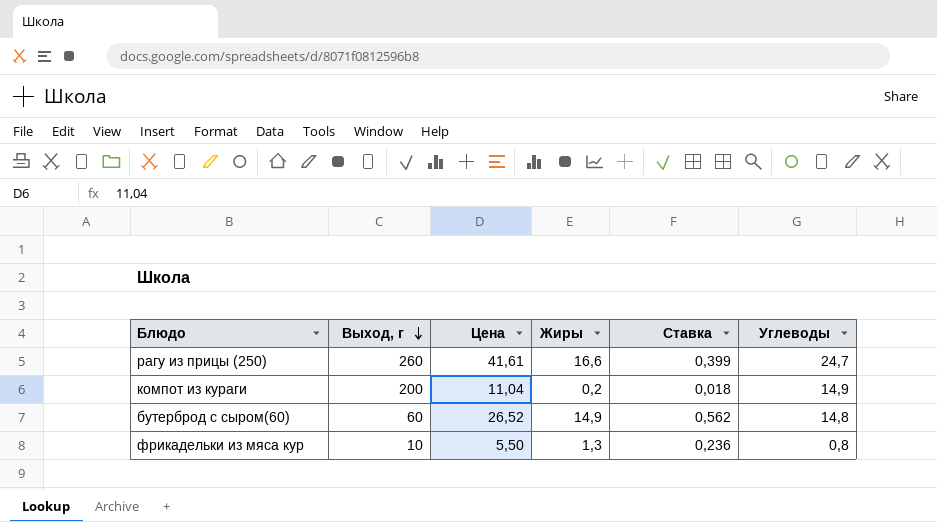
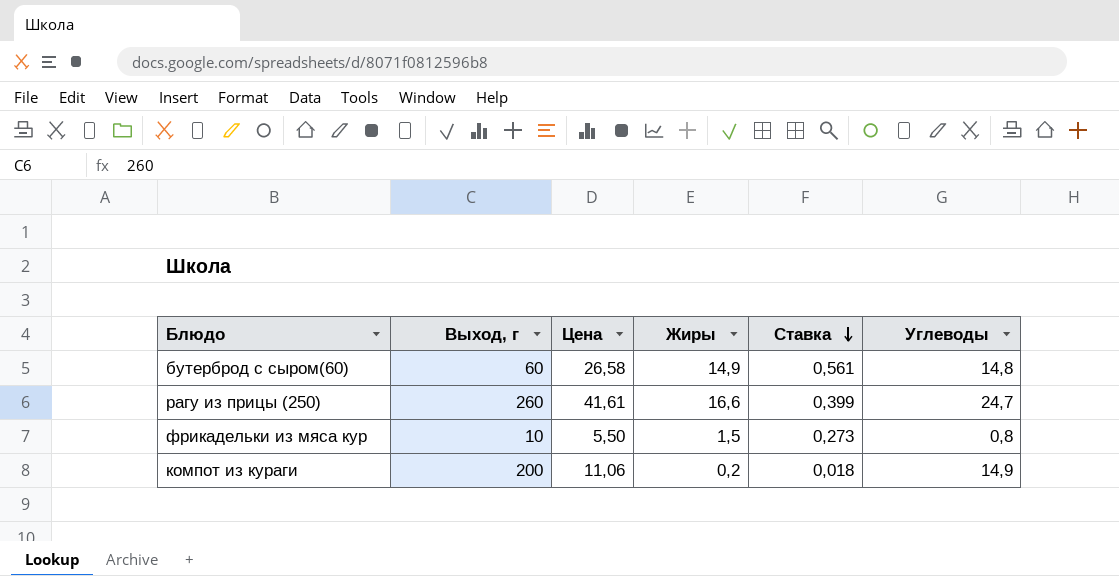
row order: Выход, г descending -> Ставка descending
бутерброд с сыром(60) | Цена: 26,52 -> 26,58
бутерброд с сыром(60) | Ставка: 0,562 -> 0,561
фрикадельки из мяса кур | Жиры: 1,3 -> 1,5
фрикадельки из мяса кур | Ставка: 0,236 -> 0,273
компот из кураги | Цена: 11,04 -> 11,06

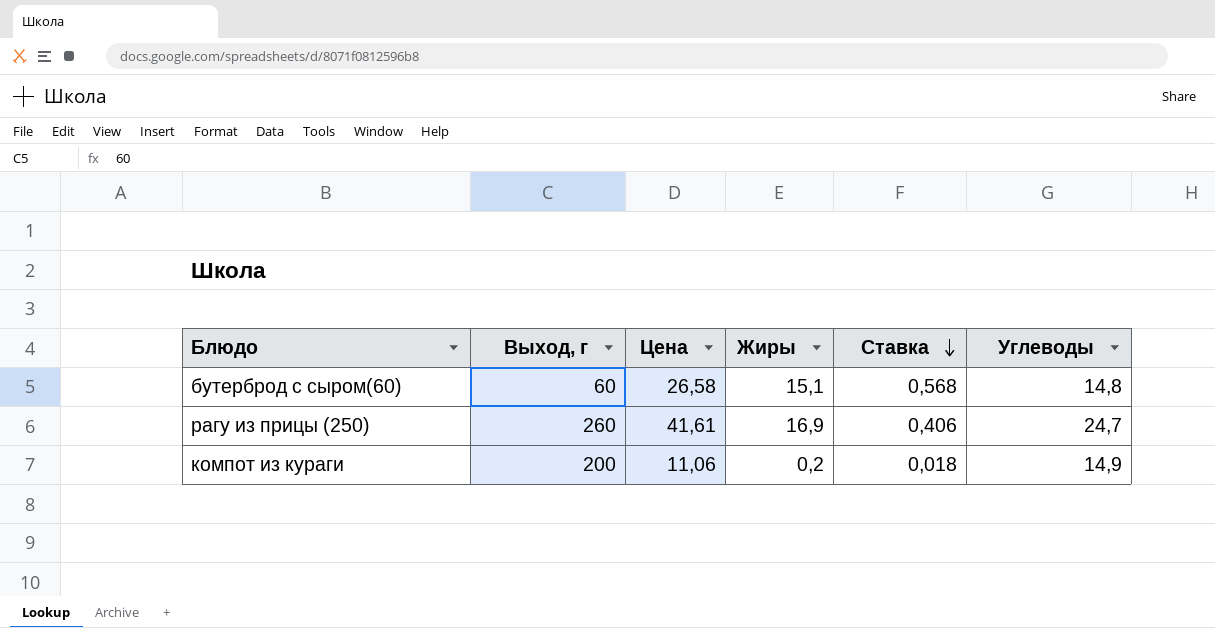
row фрикадельки из мяса кур: 10 | 5,50 | 1,5 | 0,273 | 0,8 -> none
бутерброд с сыром(60) | Жиры: 14,9 -> 15,1
бутерброд с сыром(60) | Ставка: 0,561 -> 0,568
рагу из прицы (250) | Жиры: 16,6 -> 16,9
рагу из прицы (250) | Ставка: 0,399 -> 0,406

